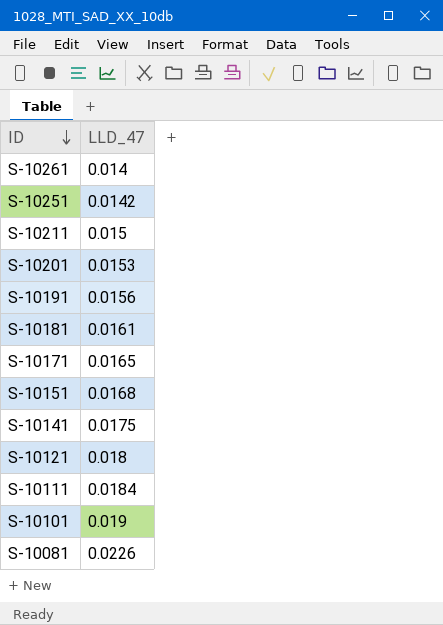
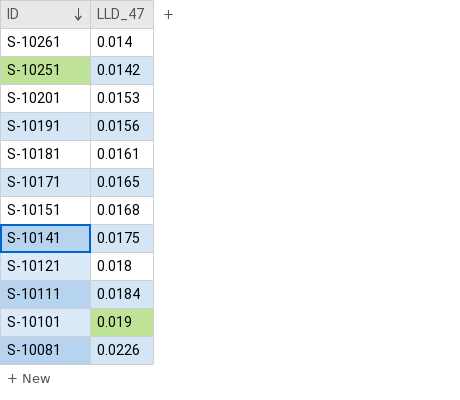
row S-10211: 0.015 -> none

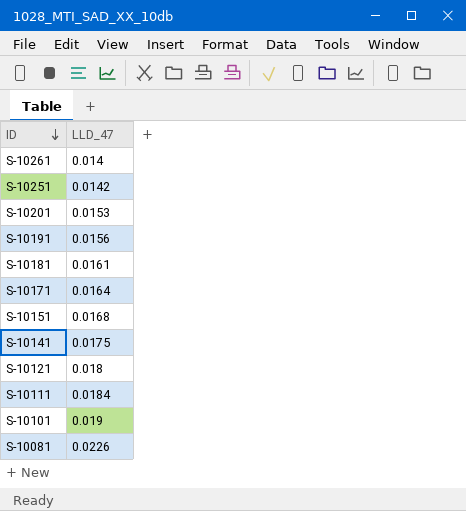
S-10171 | LLD_47: 0.0165 -> 0.0164

